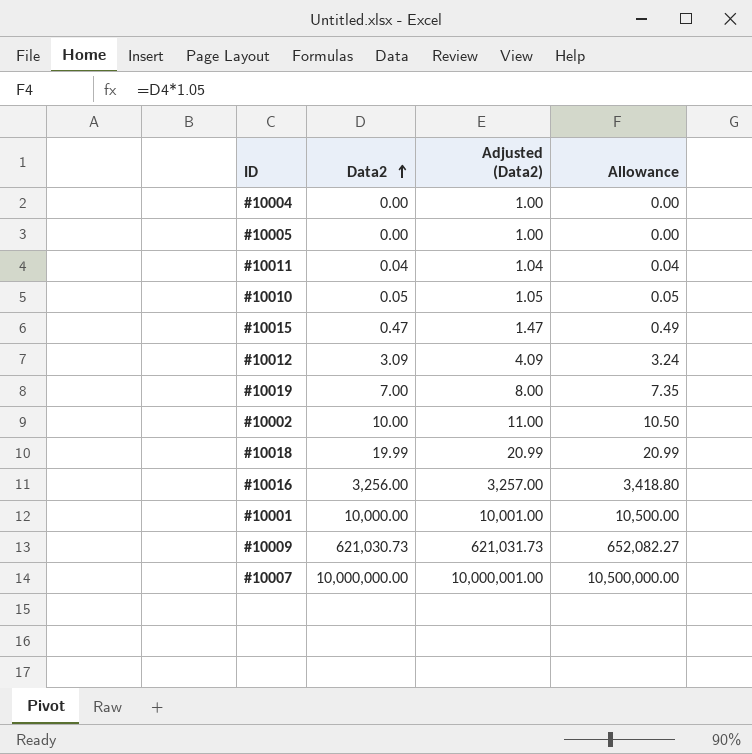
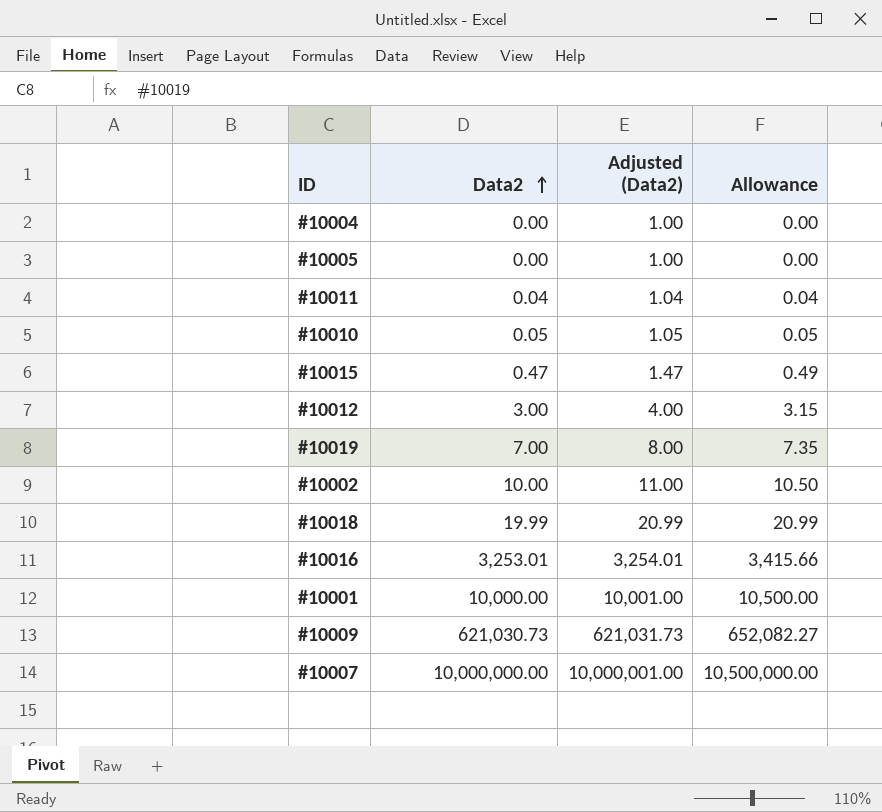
#10012 | Data2: 3.09 -> 3.00
#10012 | Adjusted (Data2): 4.09 -> 4.00
#10012 | Allowance: 3.24 -> 3.15
#10016 | Data2: 3,256.00 -> 3,253.01
#10016 | Adjusted (Data2): 3,257.00 -> 3,254.01
#10016 | Allowance: 3,418.80 -> 3,415.66

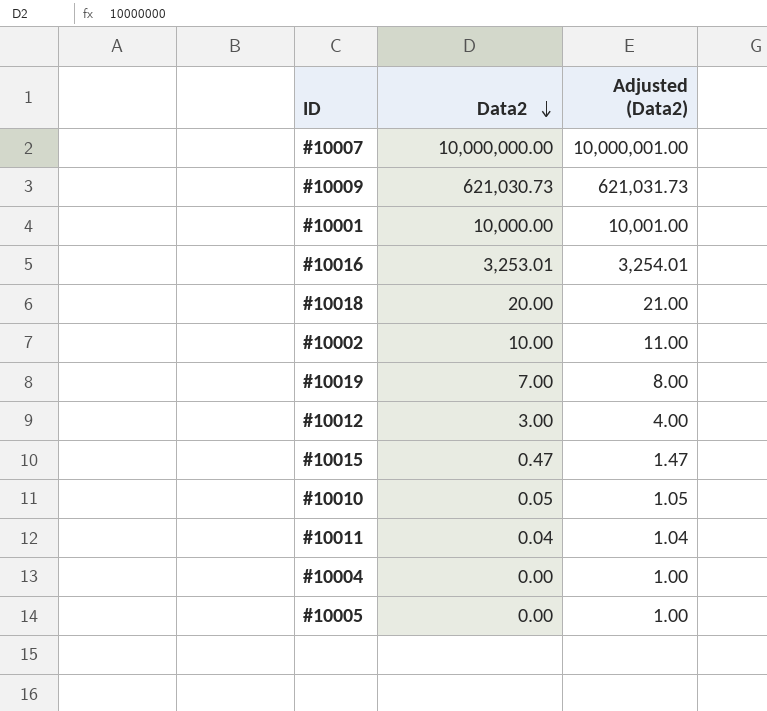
row order: Data2 ascending -> Data2 descending
column Allowance | formula: [Data2] * 1.05 -> none
#10018 | Data2: 19.99 -> 20.00
#10018 | Adjusted (Data2): 20.99 -> 21.00

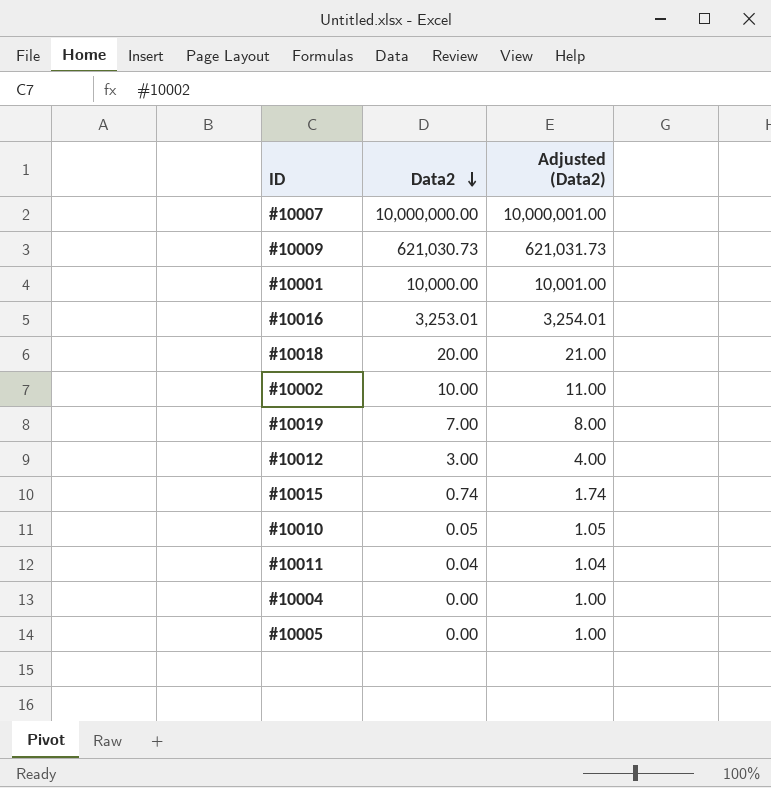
#10015 | Data2: 0.47 -> 0.74
#10015 | Adjusted (Data2): 1.47 -> 1.74

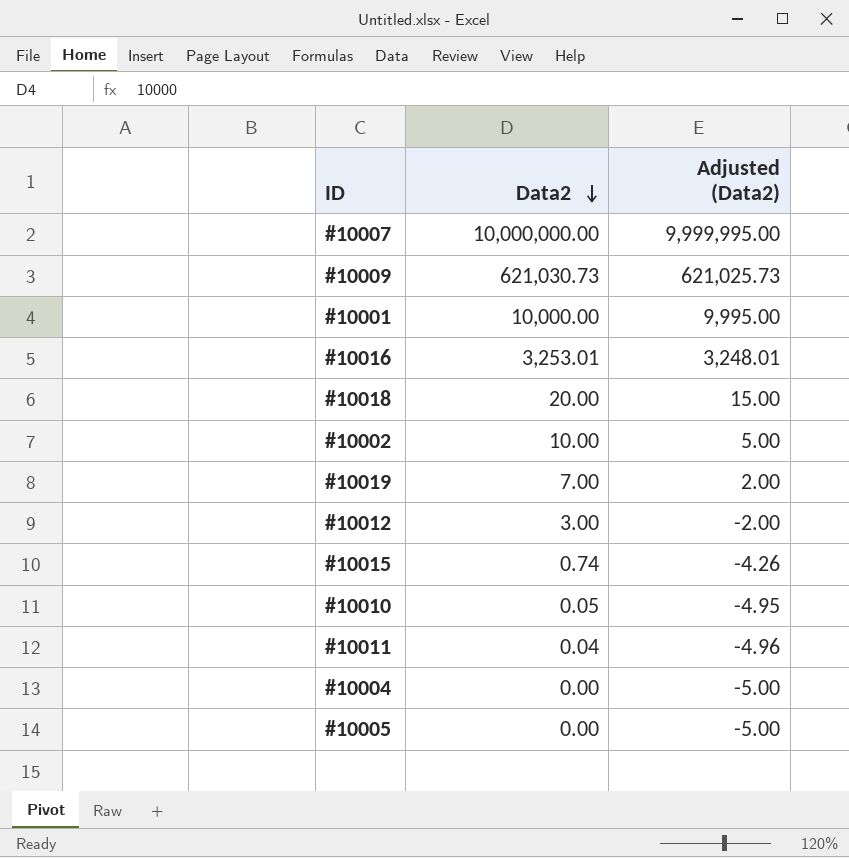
column Adjusted (Data2) | formula: [Data2] + 1 -> [Data2] - 5

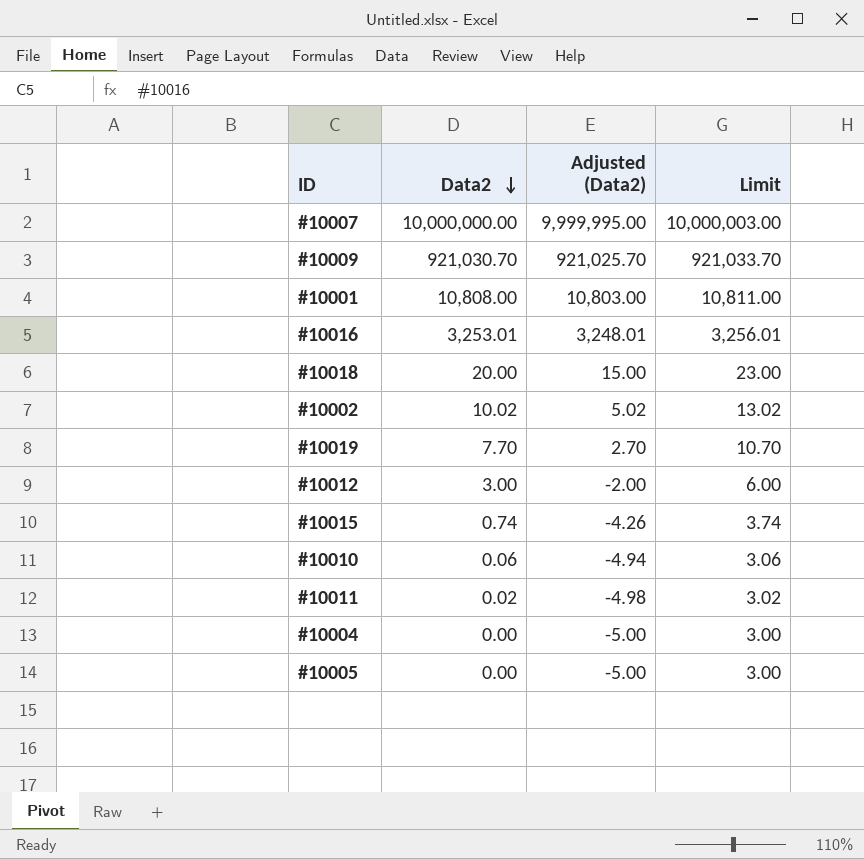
column Limit | formula: none -> [Data2] + 3
#10009 | Data2: 621,030.73 -> 921,030.70
#10009 | Adjusted (Data2): 621,025.73 -> 921,025.70
#10001 | Data2: 10,000.00 -> 10,808.00
#10001 | Adjusted (Data2): 9,995.00 -> 10,803.00
#10002 | Data2: 10.00 -> 10.02
#10002 | Adjusted (Data2): 5.00 -> 5.02
#10019 | Data2: 7.00 -> 7.70
#10019 | Adjusted (Data2): 2.00 -> 2.70
#10010 | Data2: 0.05 -> 0.06
#10010 | Adjusted (Data2): -4.95 -> -4.94
#10011 | Data2: 0.04 -> 0.02
#10011 | Adjusted (Data2): -4.96 -> -4.98

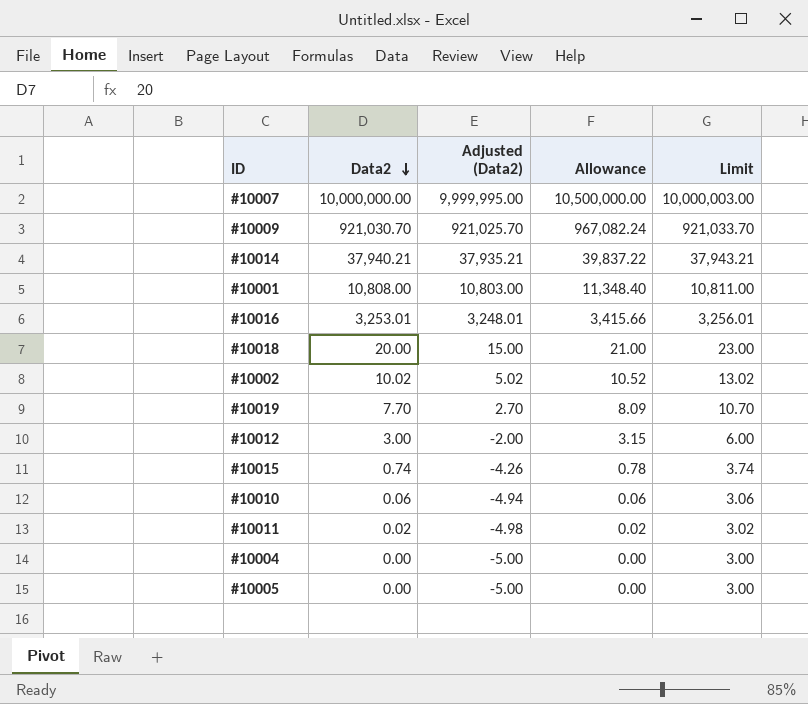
column Allowance | formula: none -> [Data2] * 1.05
row #10014: none -> 37,940.21 | 37,935.21 | 39,837.22 | 37,943.21

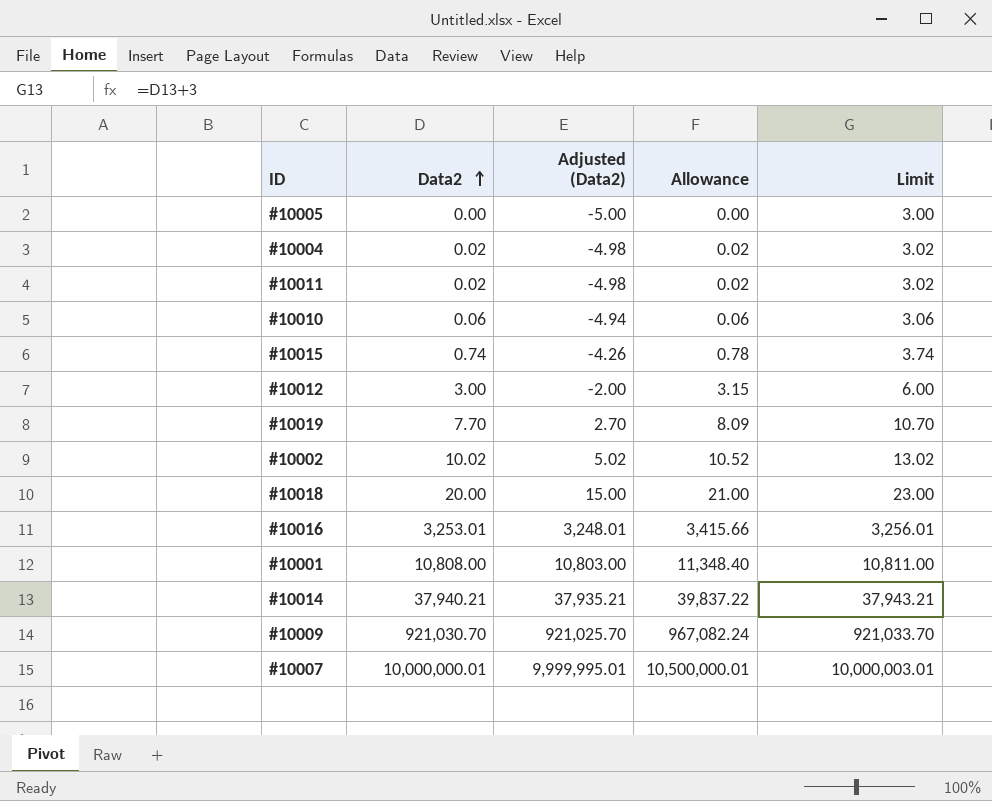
row order: Data2 descending -> Data2 ascending
#10004 | Data2: 0.00 -> 0.02
#10004 | Adjusted (Data2): -5.00 -> -4.98
#10004 | Allowance: 0.00 -> 0.02
#10004 | Limit: 3.00 -> 3.02
#10007 | Data2: 10,000,000.00 -> 10,000,000.01
#10007 | Adjusted (Data2): 9,999,995.00 -> 9,999,995.01
#10007 | Allowance: 10,500,000.00 -> 10,500,000.01
#10007 | Limit: 10,000,003.00 -> 10,000,003.01

